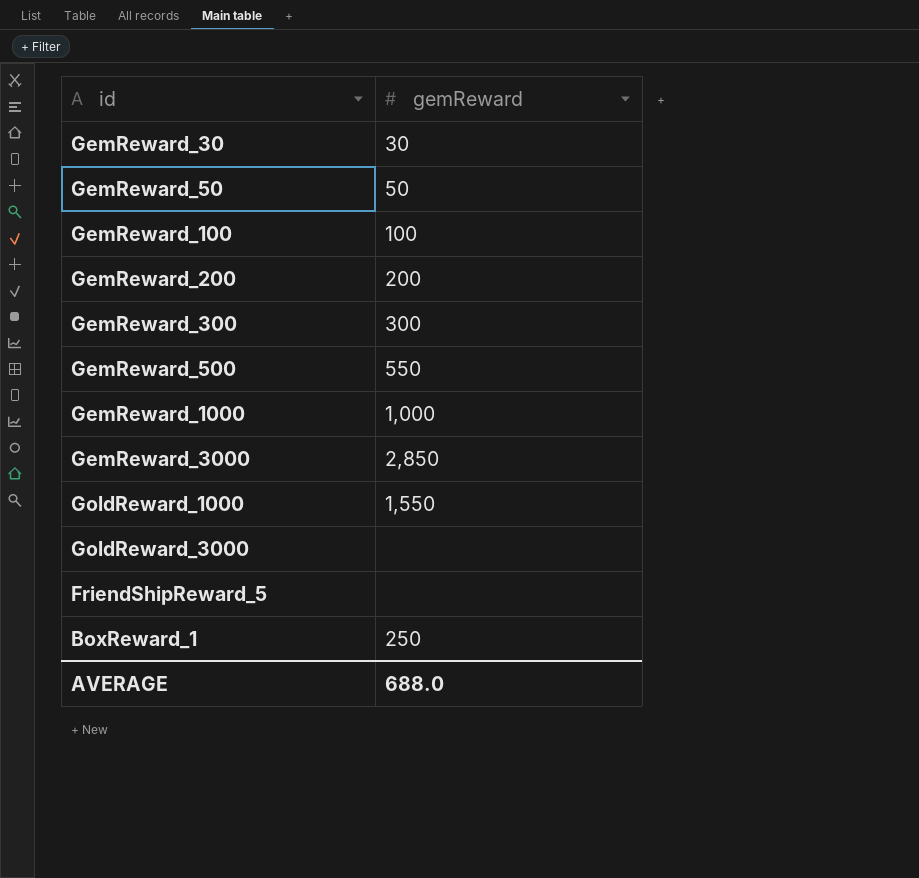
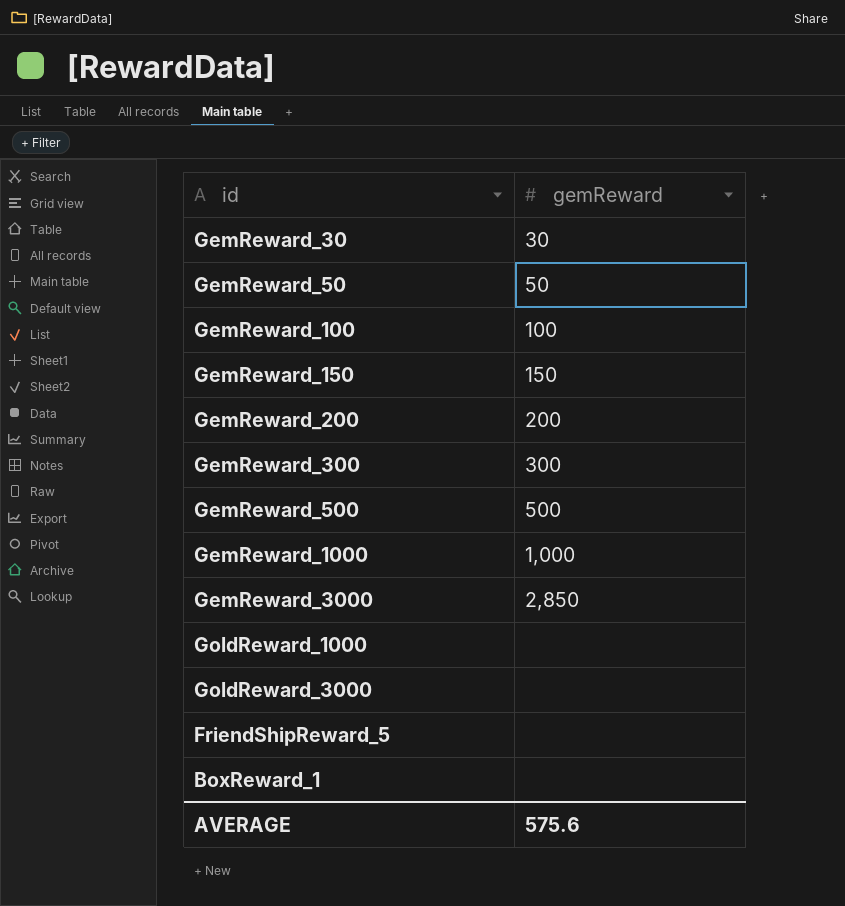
row GemReward_150: none -> 150
GemReward_500 | gemReward: 550 -> 500
GoldReward_1000 | gemReward: 1,550 -> none
BoxReward_1 | gemReward: 250 -> none
AVERAGE | gemReward: 688.0 -> 575.6

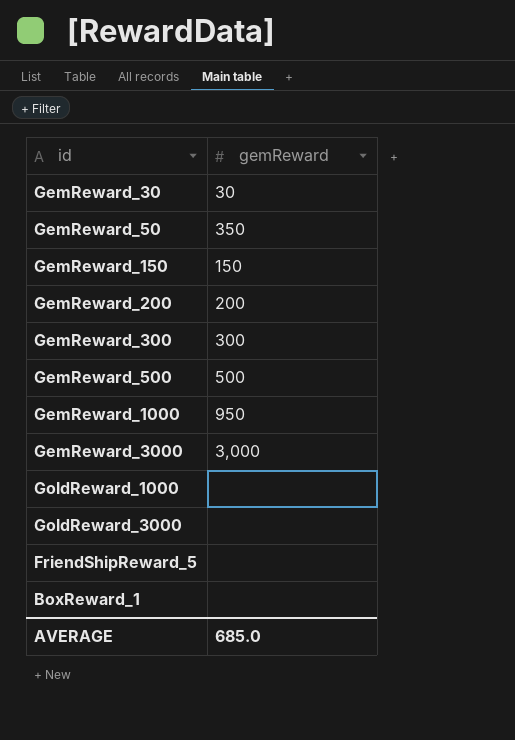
row GemReward_100: 100 -> none
GemReward_50 | gemReward: 50 -> 350
GemReward_1000 | gemReward: 1,000 -> 950
GemReward_3000 | gemReward: 2,850 -> 3,000
AVERAGE | gemReward: 575.6 -> 685.0

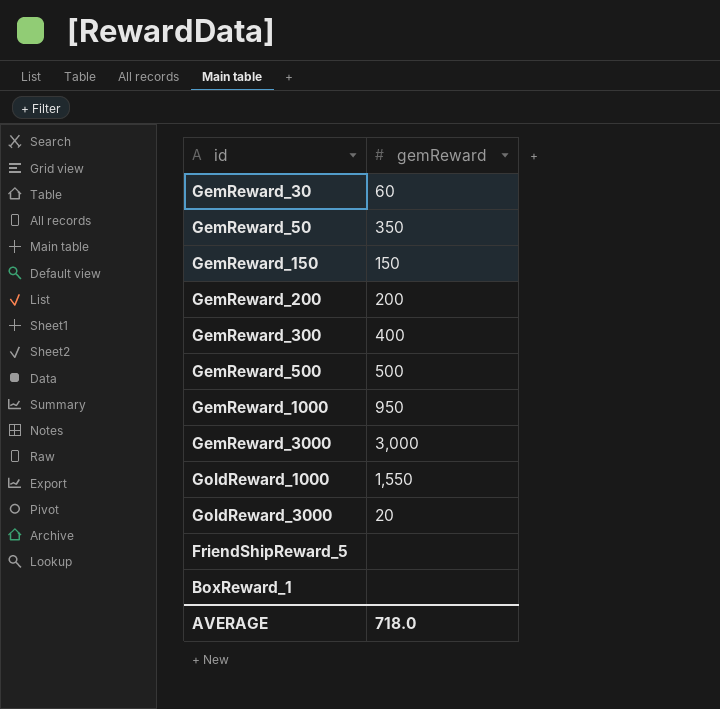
GemReward_30 | gemReward: 30 -> 60
GemReward_300 | gemReward: 300 -> 400
GoldReward_1000 | gemReward: none -> 1,550
GoldReward_3000 | gemReward: none -> 20
AVERAGE | gemReward: 685.0 -> 718.0

